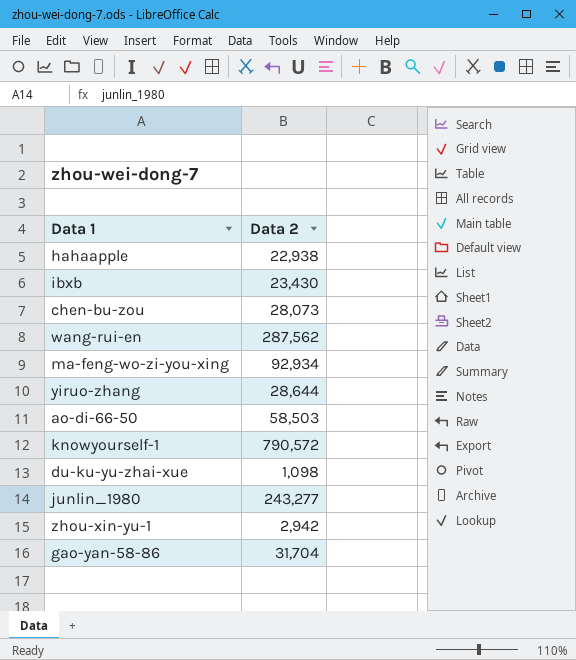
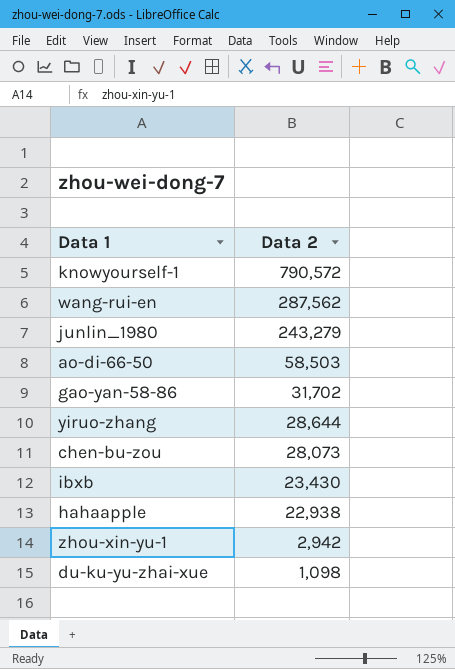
row order: none -> Data 2 descending
row ma-feng-wo-zi-you-xing: 92,934 -> none
junlin_1980 | Data 2: 243,277 -> 243,279
gao-yan-58-86 | Data 2: 31,704 -> 31,702

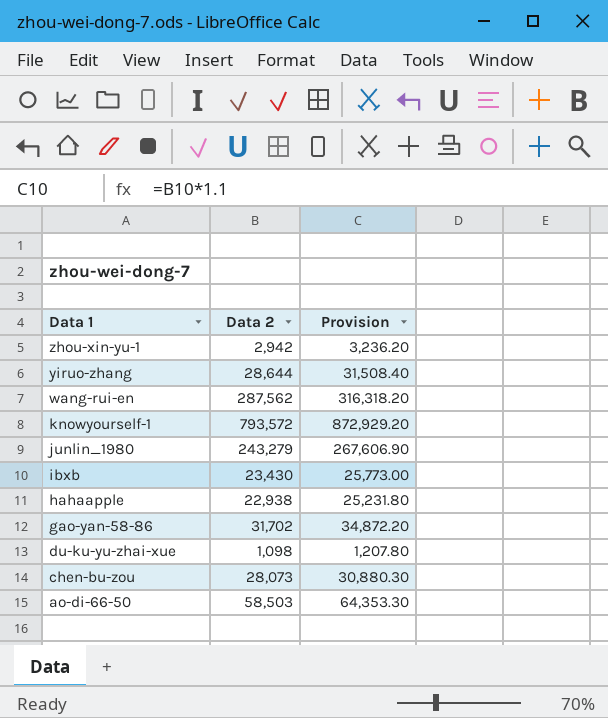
row order: Data 2 descending -> Data 1 descending
column Provision | formula: none -> [Data 2] * 1.1
knowyourself-1 | Data 2: 790,572 -> 793,572

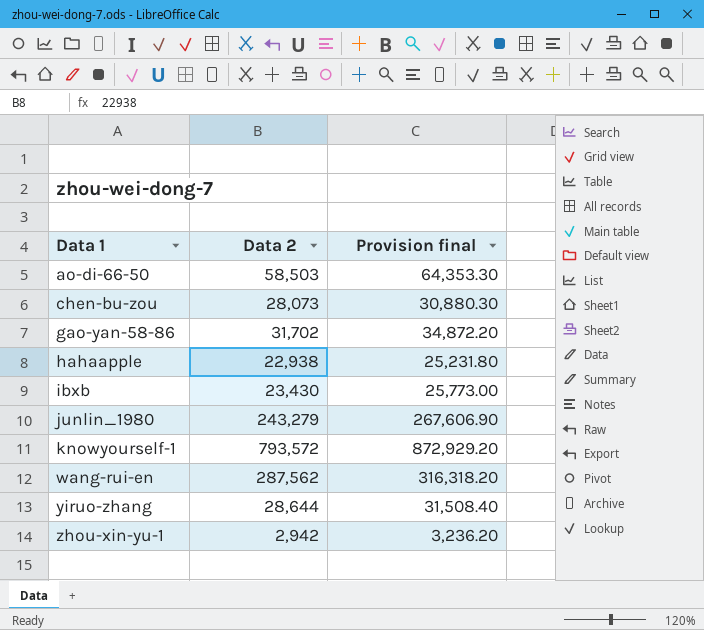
row order: Data 1 descending -> Data 1 ascending
column name: Provision -> Provision final
row du-ku-yu-zhai-xue: 1,098 | 1,207.80 -> none

